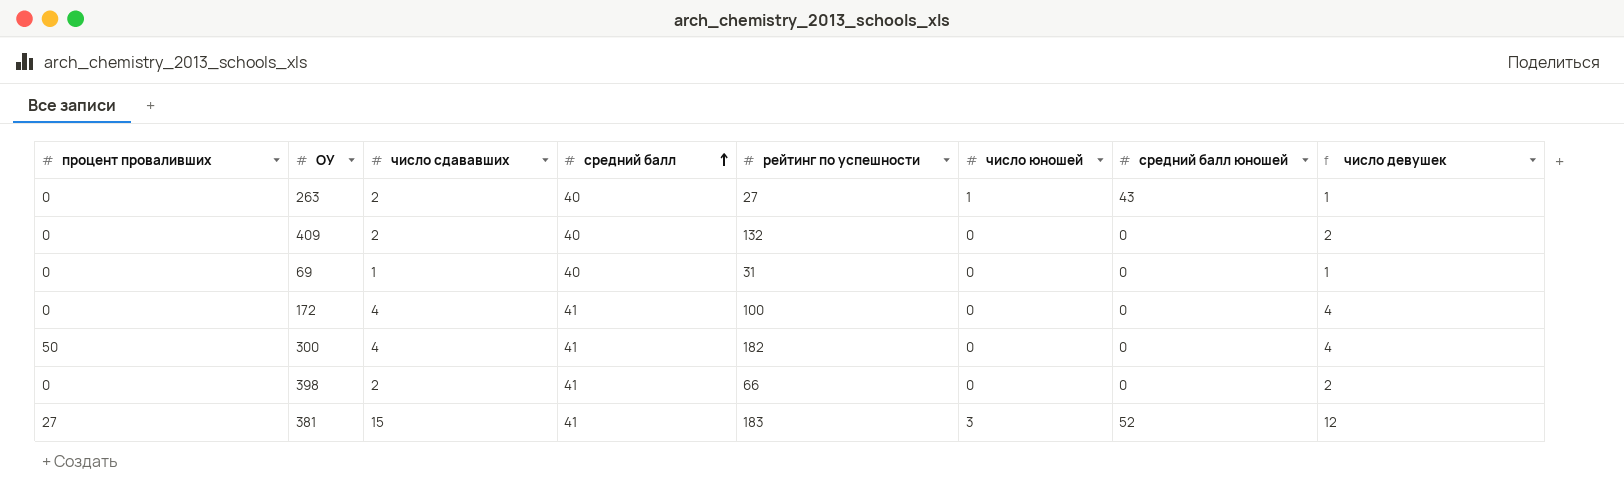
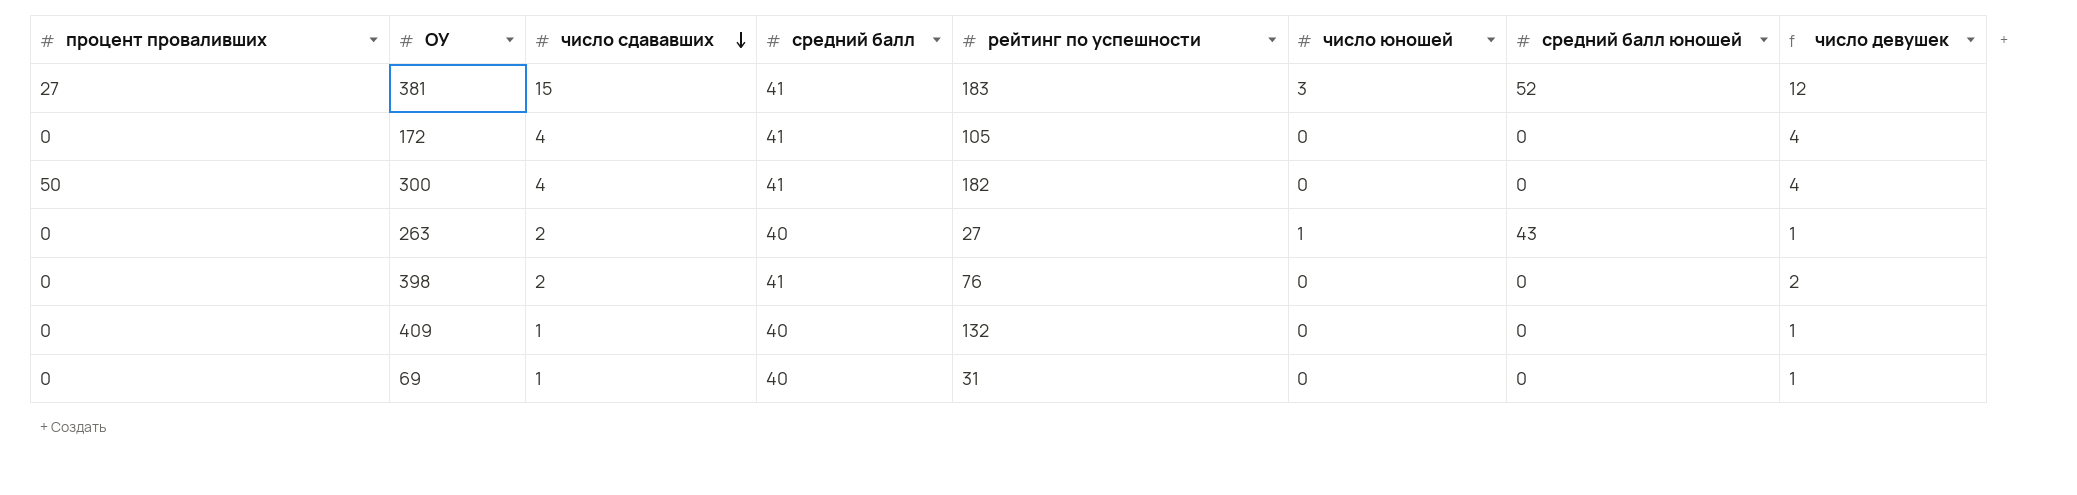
row order: средний балл ascending -> число сдававших descending
172 | рейтинг по успешности: 100 -> 105
398 | рейтинг по успешности: 66 -> 76
409 | число сдававших: 2 -> 1
409 | число девушек: 2 -> 1

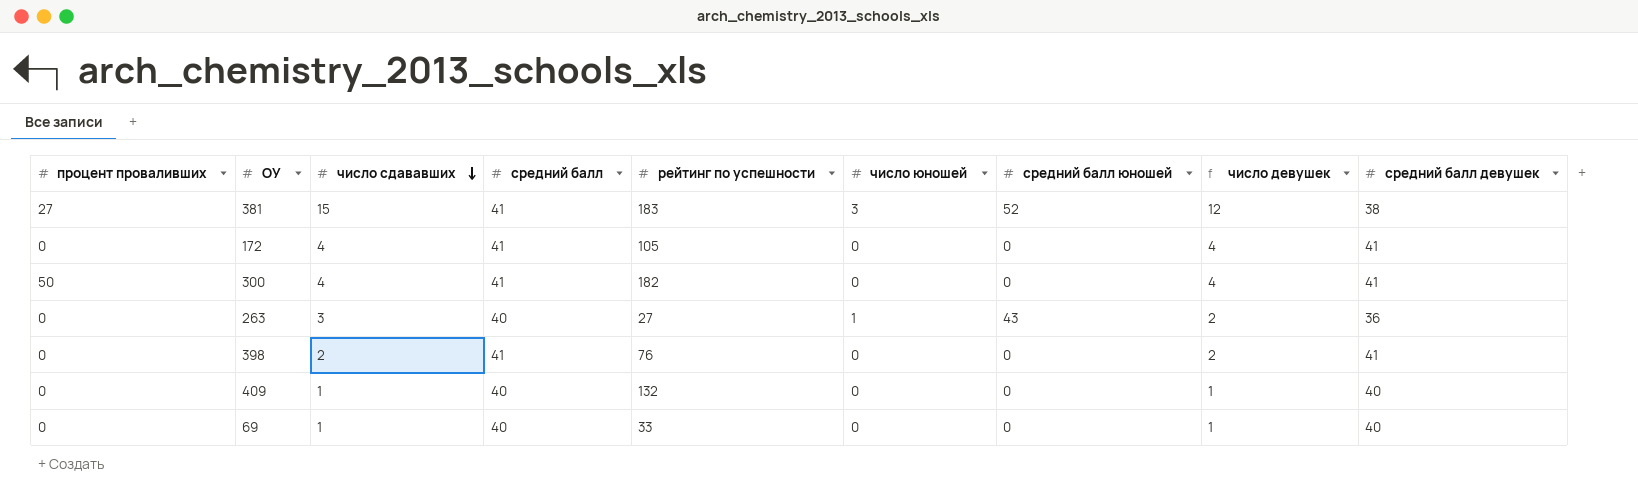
column средний балл девушек | position: none -> 9
263 | число сдававших: 2 -> 3
263 | число девушек: 1 -> 2
69 | рейтинг по успешности: 31 -> 33

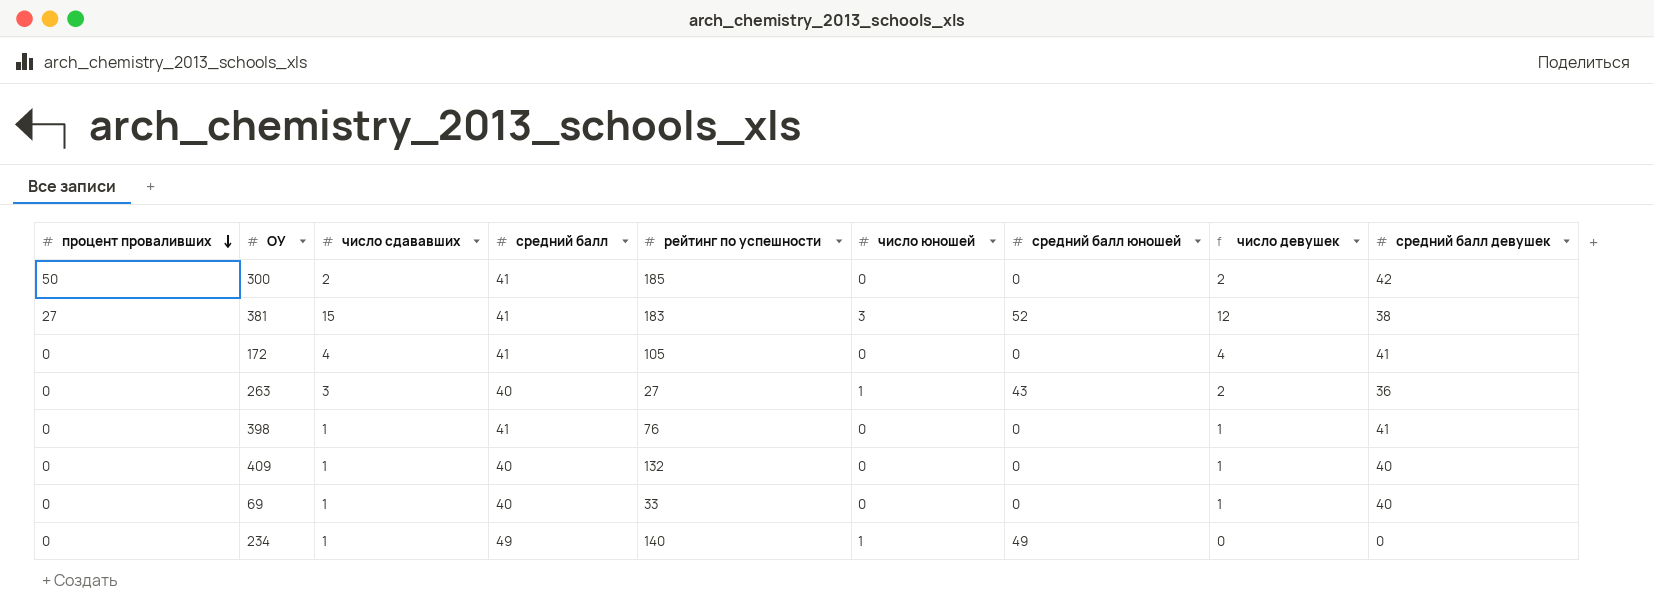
row order: число сдававших descending -> процент проваливших descending
300 | число сдававших: 4 -> 2
300 | рейтинг по успешности: 182 -> 185
300 | число девушек: 4 -> 2
300 | средний балл девушек: 41 -> 42
398 | число сдававших: 2 -> 1
398 | число девушек: 2 -> 1
row 234: none -> 0 | 1 | 49 | 140 | 1 | 49 | 0 | 0

